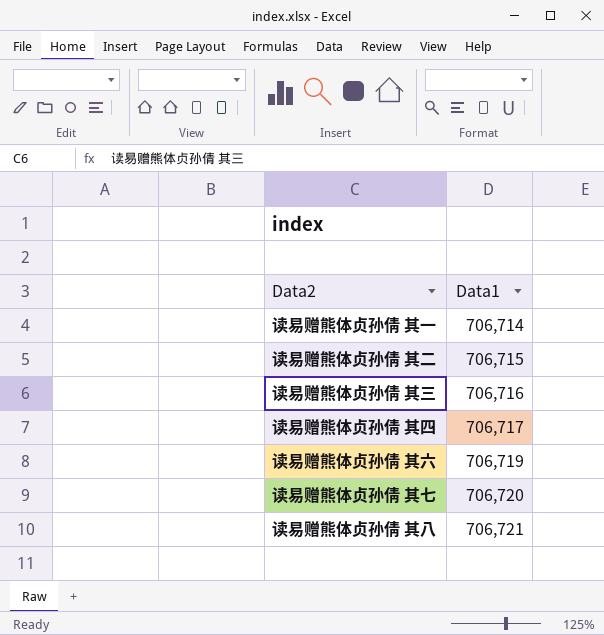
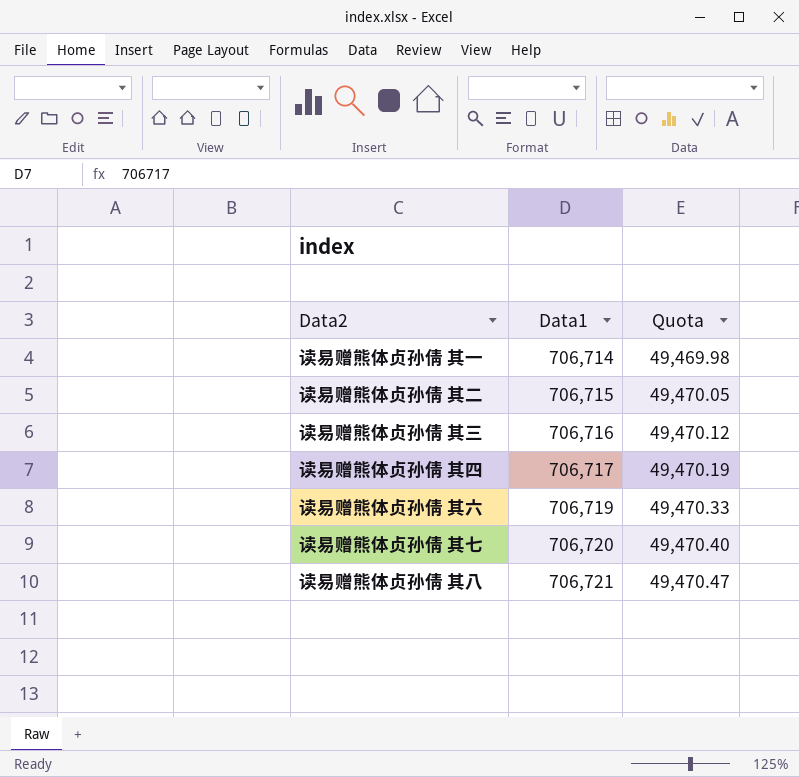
column Quota | formula: none -> [Data1] * 0.07

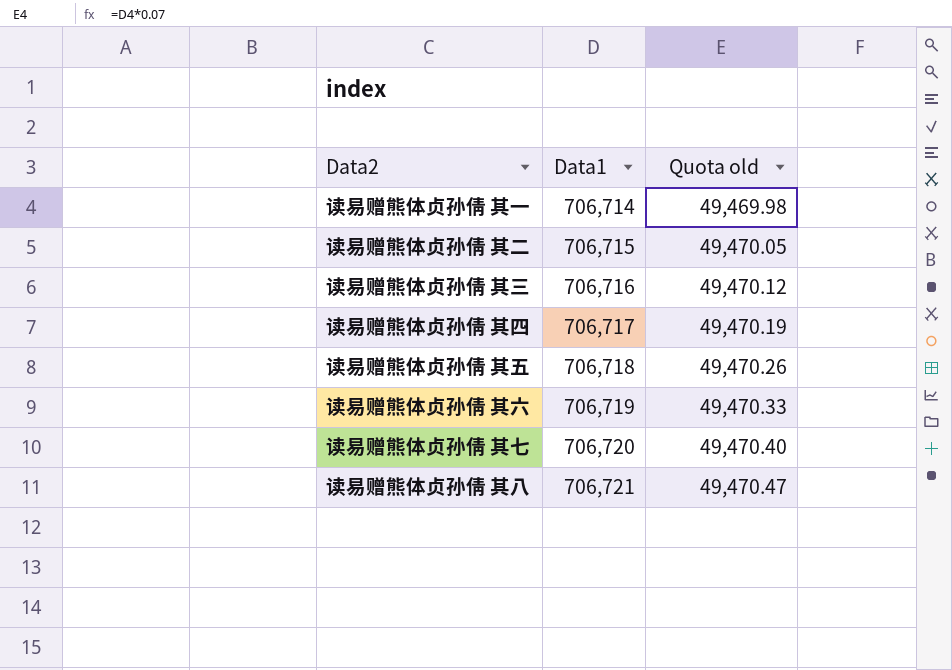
column name: Quota -> Quota old
row 读易赠熊体贞孙倩 其五: none -> 706,718 | 49,470.26

